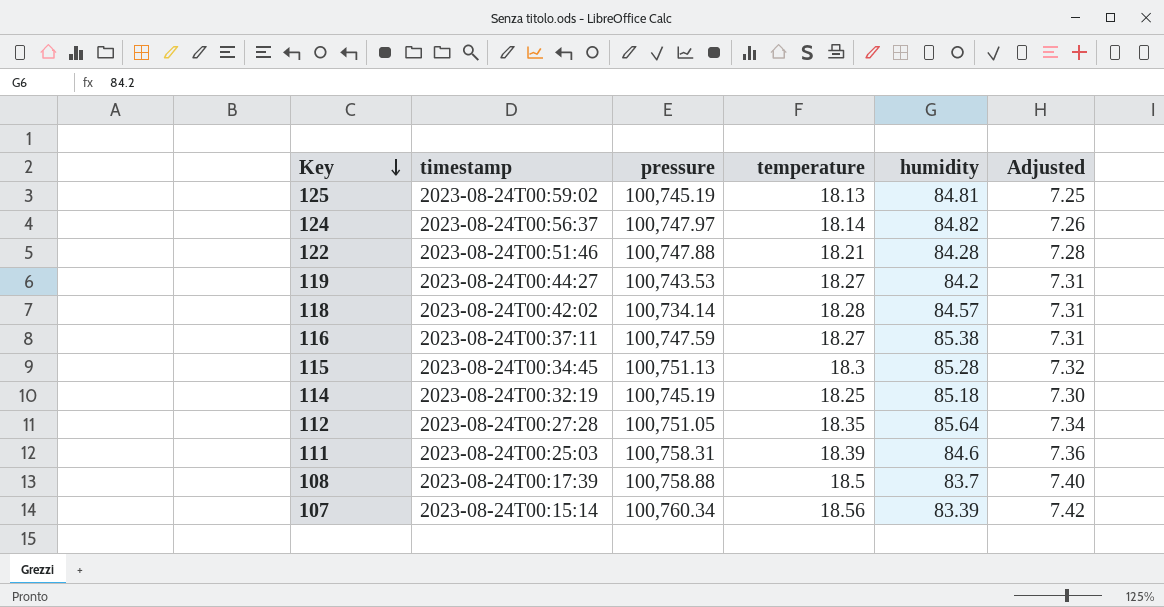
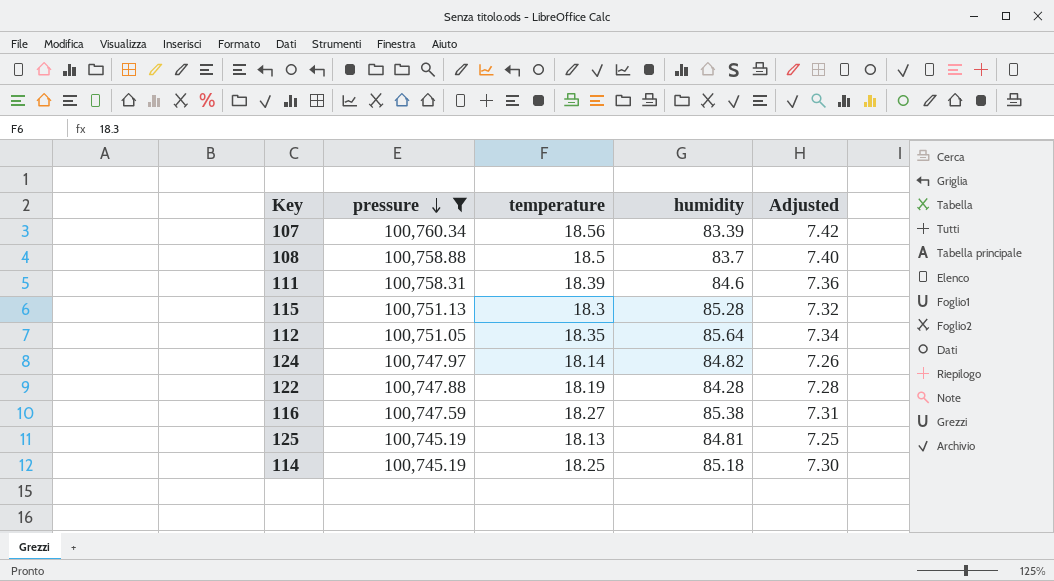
filter: none -> pressure >= 100,745.19
row order: Key descending -> pressure descending
column timestamp | position: 2 -> none
122 | temperature: 18.21 -> 18.19

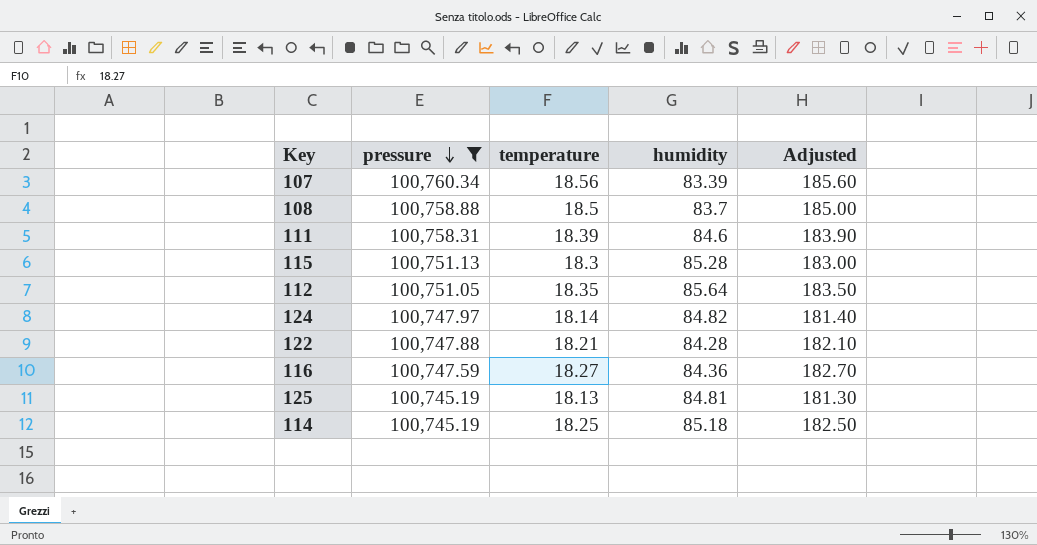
column Adjusted | formula: [temperature] * 0.4 -> [temperature] * 10
122 | temperature: 18.19 -> 18.21
116 | humidity: 85.38 -> 84.36

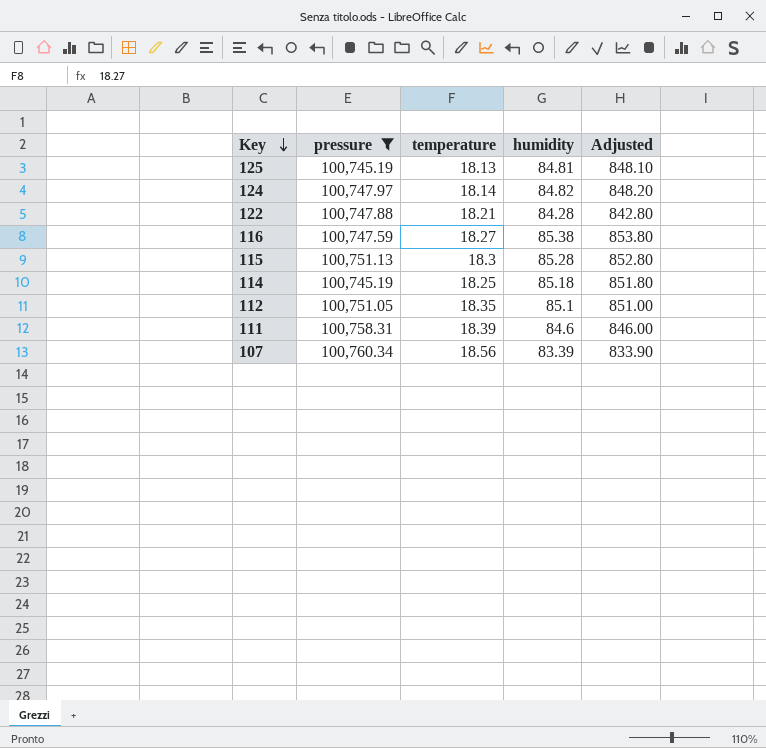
row order: pressure descending -> Key descending
column Adjusted | formula: [temperature] * 10 -> [humidity] * 10
row 108: 100,758.88 | 18.5 | 83.7 | 185.00 -> none
116 | humidity: 84.36 -> 85.38
112 | humidity: 85.64 -> 85.1

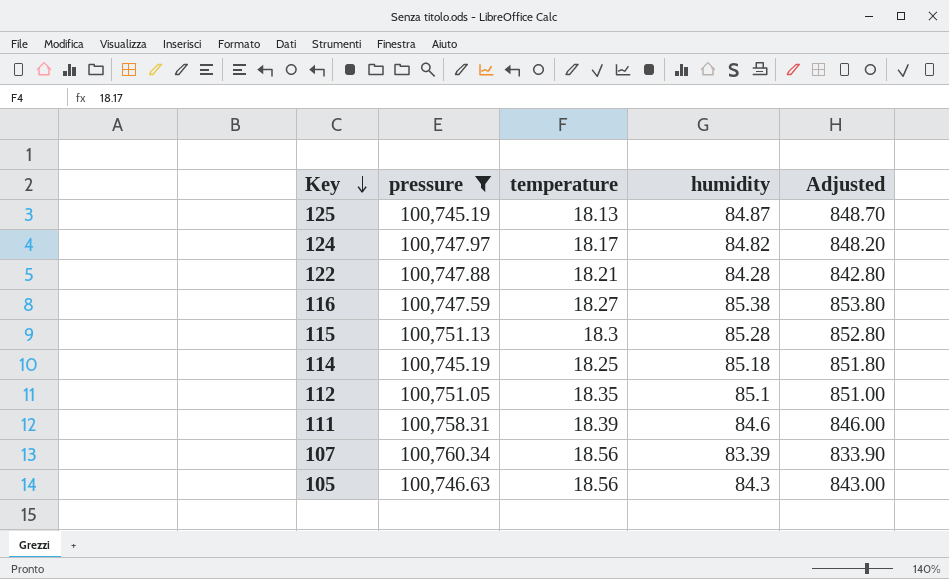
125 | humidity: 84.81 -> 84.87
125 | Adjusted: 848.10 -> 848.70
124 | temperature: 18.14 -> 18.17
row 105: none -> 100,746.63 | 18.56 | 84.3 | 843.00

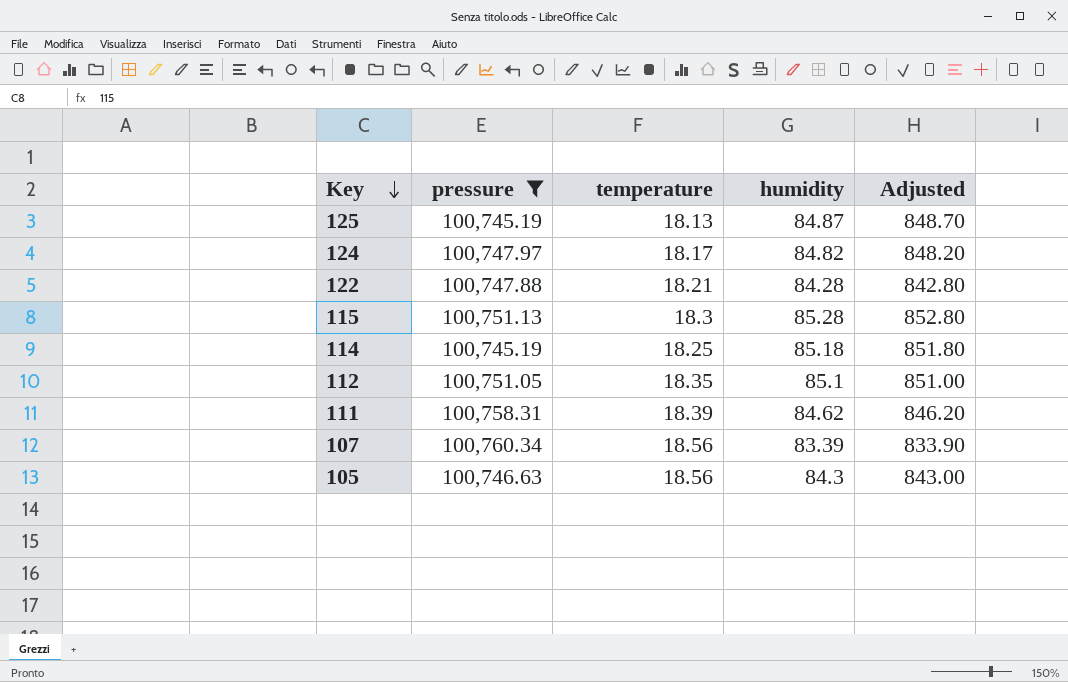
row 116: 100,747.59 | 18.27 | 85.38 | 853.80 -> none
111 | humidity: 84.6 -> 84.62
111 | Adjusted: 846.00 -> 846.20

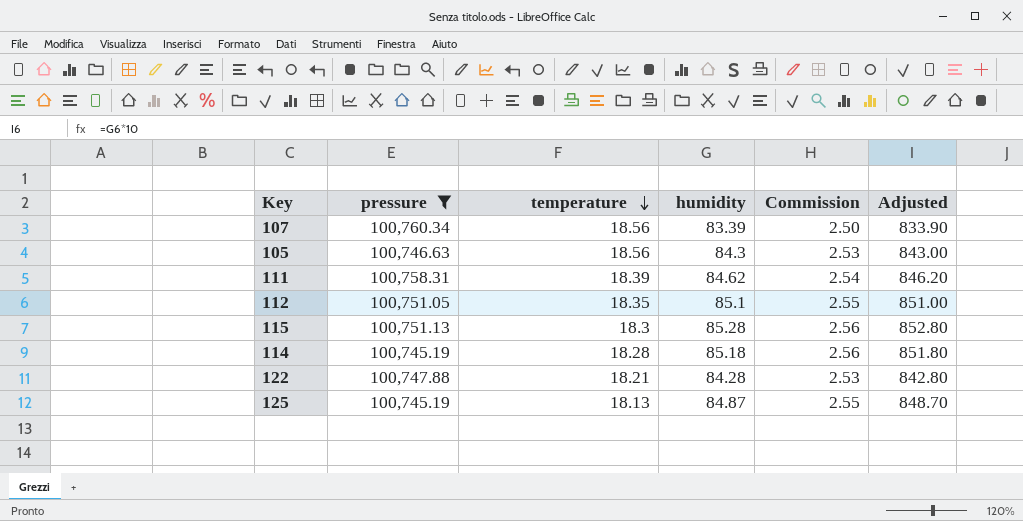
row order: Key descending -> temperature descending
column Commission | formula: none -> [humidity] * 0.03
row 124: 100,747.97 | 18.17 | 84.82 | 848.20 -> none
114 | temperature: 18.25 -> 18.28

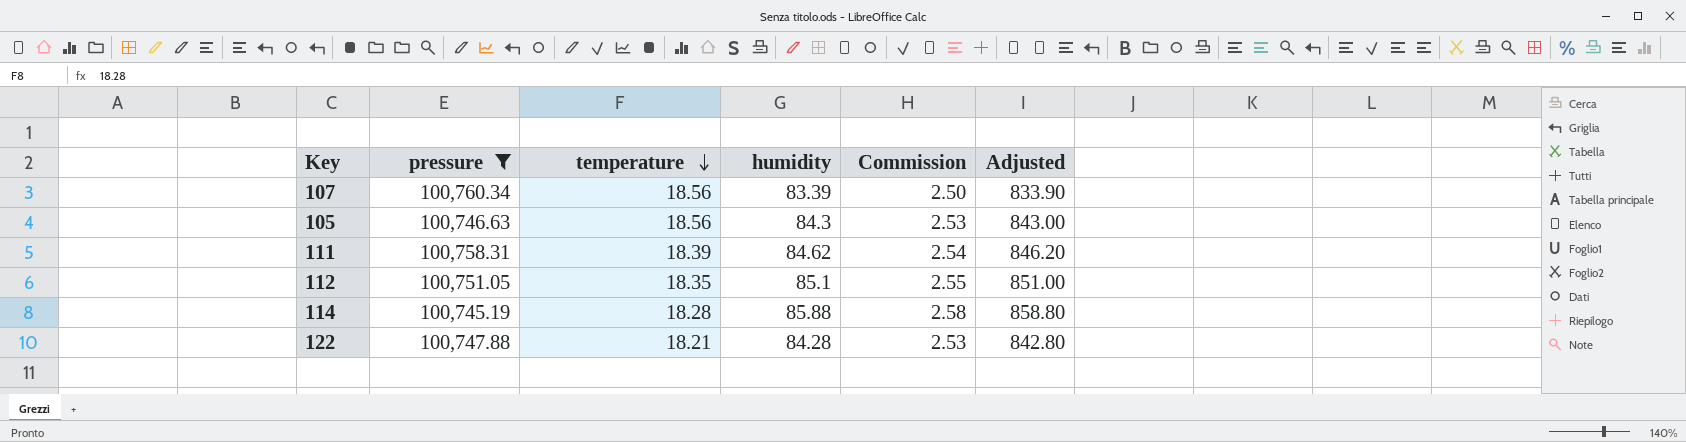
row 115: 100,751.13 | 18.3 | 85.28 | 2.56 | 852.80 -> none
row 125: 100,745.19 | 18.13 | 84.87 | 2.55 | 848.70 -> none
114 | humidity: 85.18 -> 85.88
114 | Commission: 2.56 -> 2.58
114 | Adjusted: 851.80 -> 858.80

